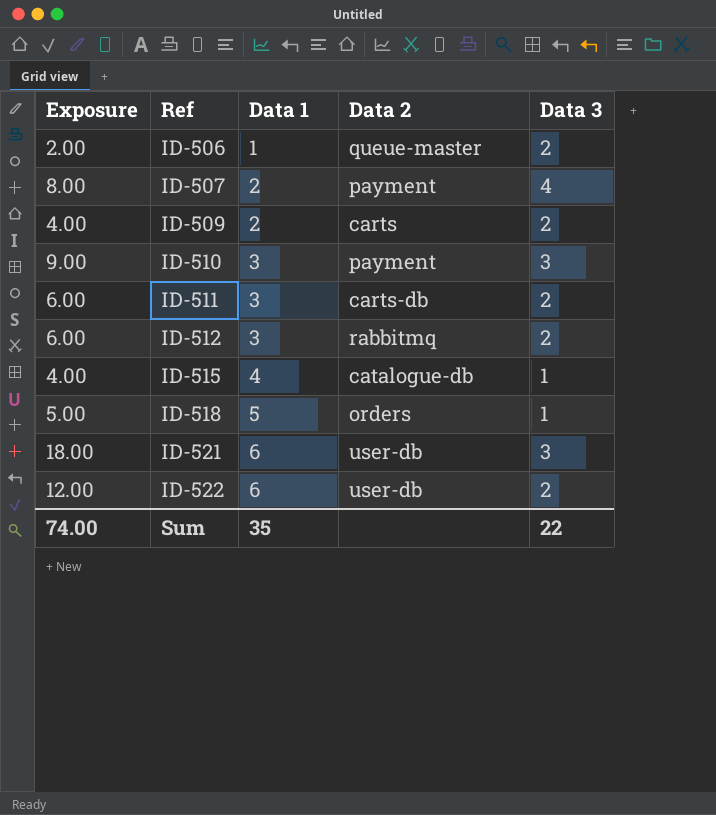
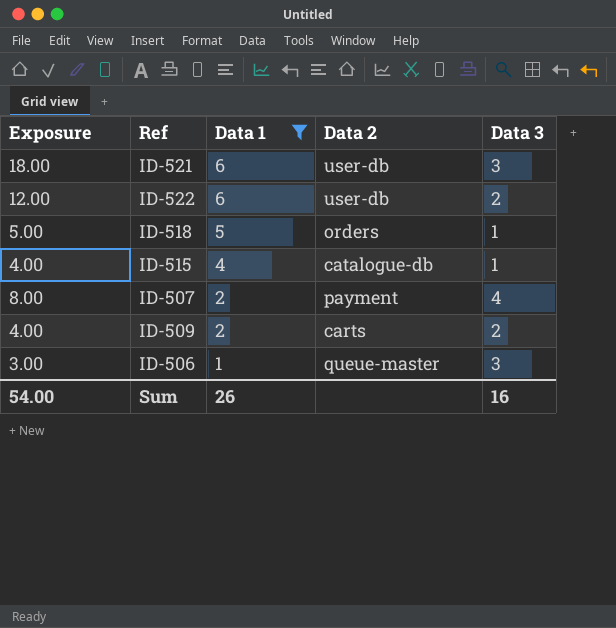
filter: none -> Data 1 != 3
row order: Ref ascending -> Data 1 descending
ID-506 | Exposure: 2.00 -> 3.00
ID-506 | Data 3: 2 -> 3
Sum | Exposure: 74.00 -> 54.00
Sum | Data 1: 35 -> 26
Sum | Data 3: 22 -> 16

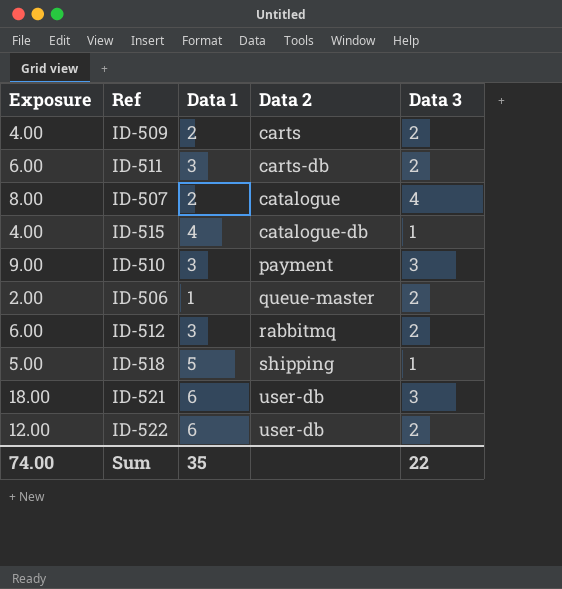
filter: Data 1 != 3 -> none
row order: Data 1 descending -> Data 2 ascending
ID-507 | Data 2: payment -> catalogue
ID-506 | Exposure: 3.00 -> 2.00
ID-506 | Data 3: 3 -> 2
ID-518 | Data 2: orders -> shipping
Sum | Exposure: 54.00 -> 74.00
Sum | Data 1: 26 -> 35
Sum | Data 3: 16 -> 22

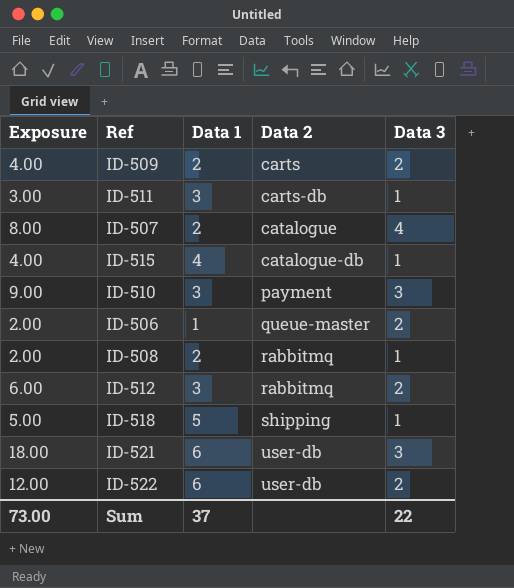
ID-511 | Exposure: 6.00 -> 3.00
ID-511 | Data 3: 2 -> 1
row ID-508: none -> 2.00 | 2 | rabbitmq | 1
Sum | Exposure: 74.00 -> 73.00
Sum | Data 1: 35 -> 37

